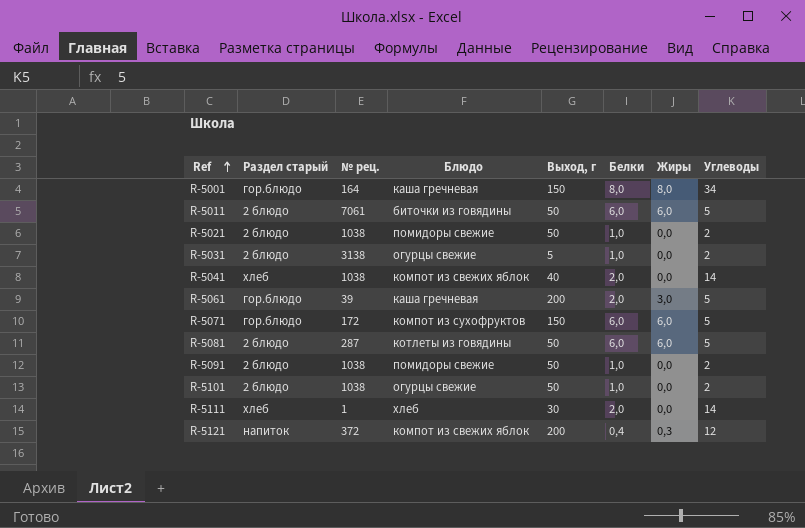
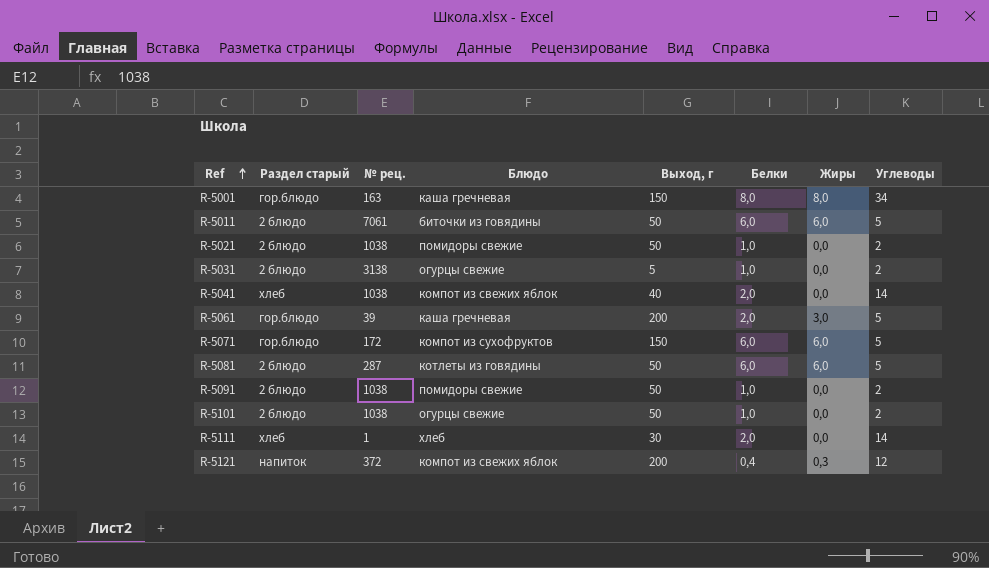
R-5001 | № рец.: 164 -> 163

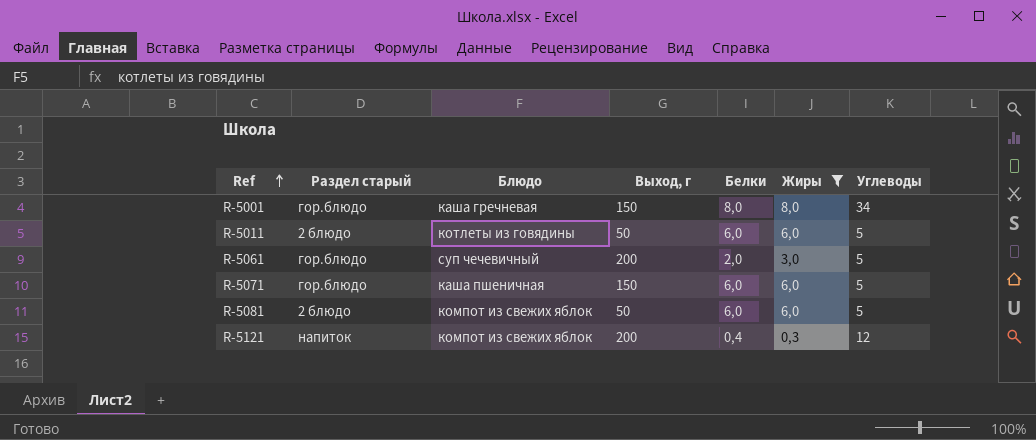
filter: none -> Жиры != 0,0
column № рец. | position: 3 -> none
R-5011 | Блюдо: биточки из говядины -> котлеты из говядины
R-5061 | Блюдо: каша гречневая -> суп чечевичный
R-5071 | Блюдо: компот из сухофруктов -> каша пшеничная
R-5081 | Блюдо: котлеты из говядины -> компот из свежих яблок

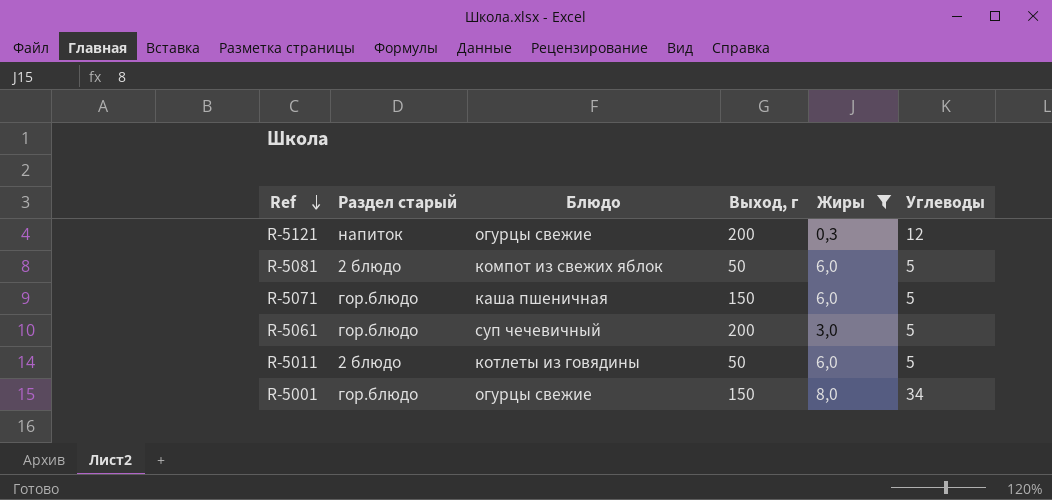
row order: Ref ascending -> Ref descending
column Белки | position: 5 -> none
R-5121 | Блюдо: компот из свежих яблок -> огурцы свежие
R-5001 | Блюдо: каша гречневая -> огурцы свежие

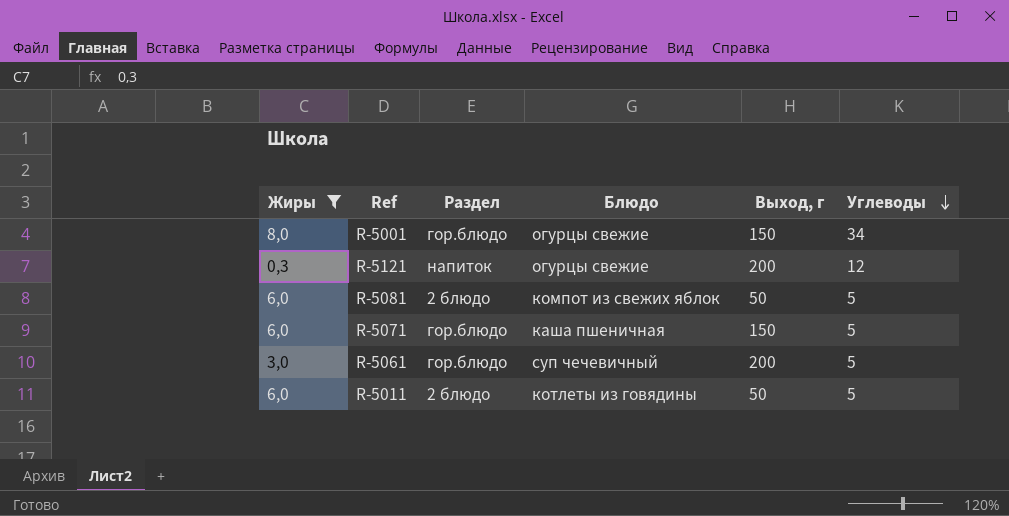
row order: Ref descending -> Углеводы descending
column Жиры | position: 5 -> 1
column name: Раздел старый -> Раздел

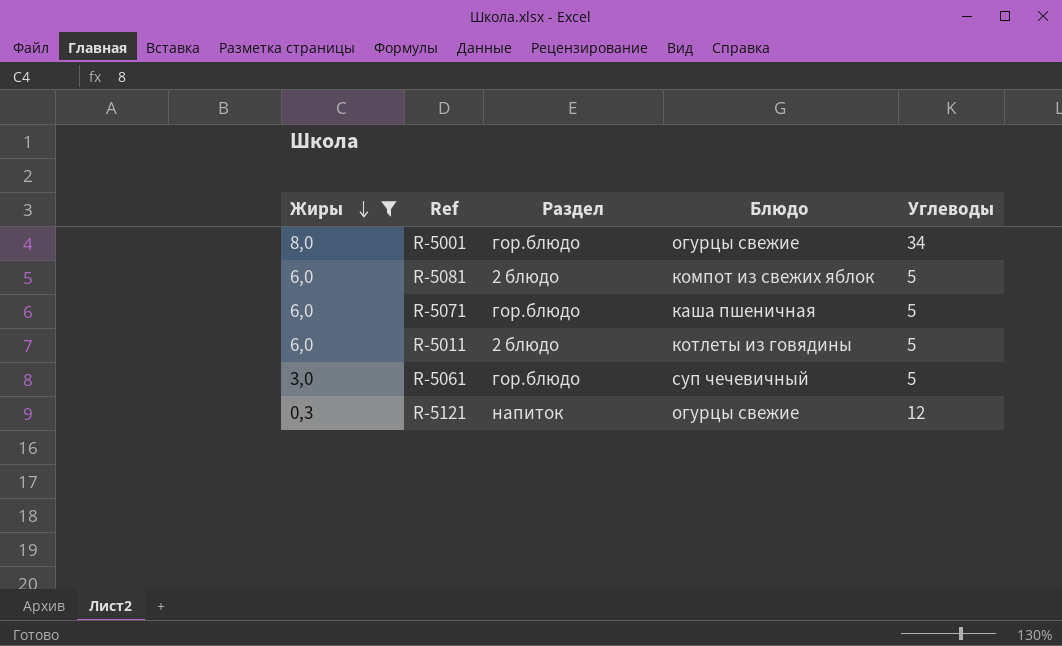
row order: Углеводы descending -> Жиры descending
column Выход, г | position: 5 -> none

